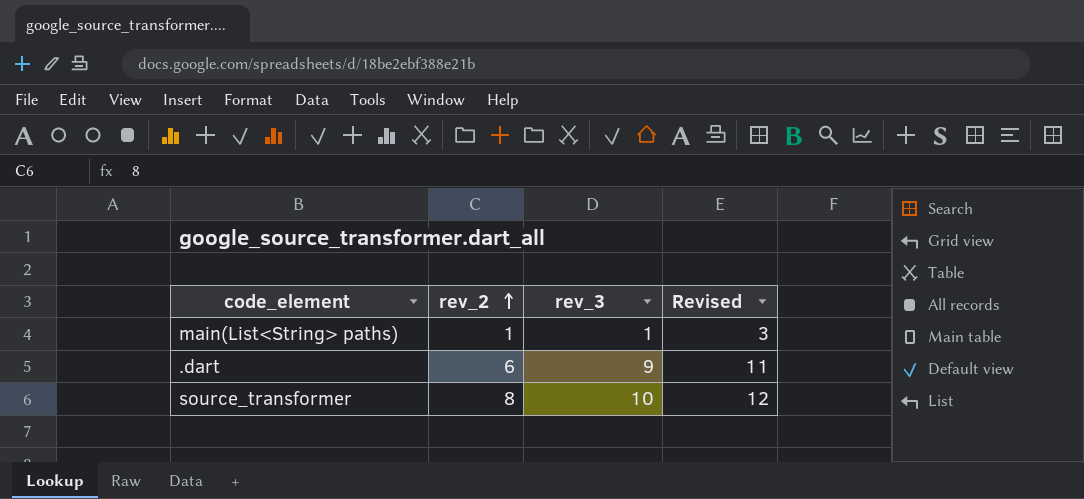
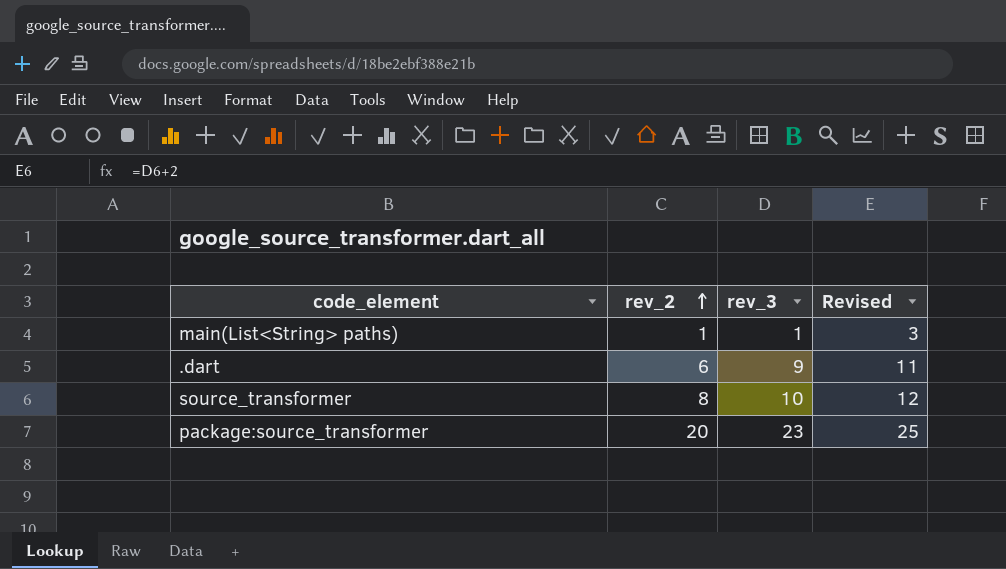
row package:source_transformer: none -> 20 | 23 | 25

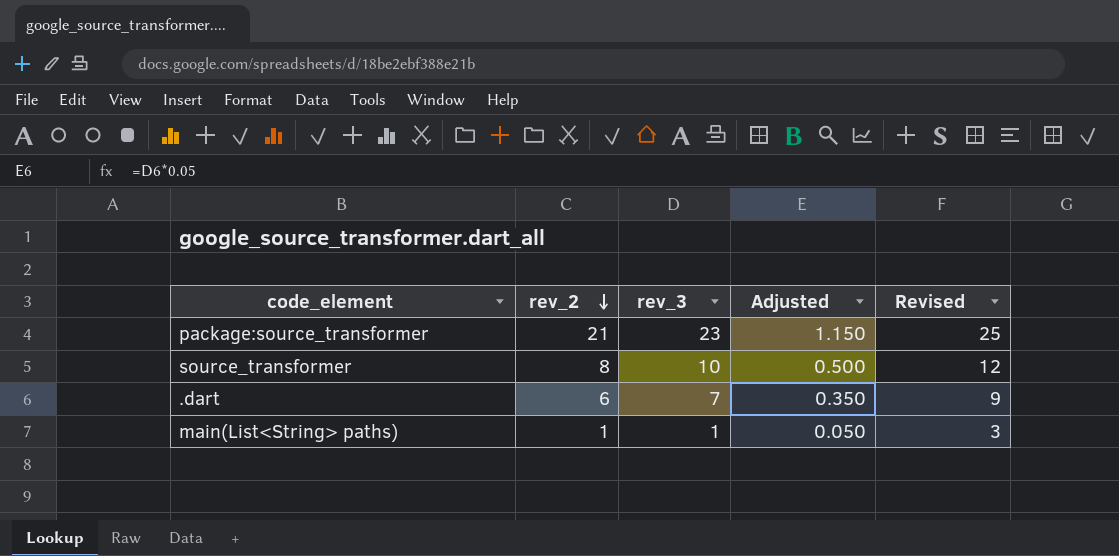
row order: rev_2 ascending -> rev_2 descending
column Adjusted | formula: none -> [rev_3] * 0.05
package:source_transformer | rev_2: 20 -> 21
.dart | rev_3: 9 -> 7
.dart | Revised: 11 -> 9

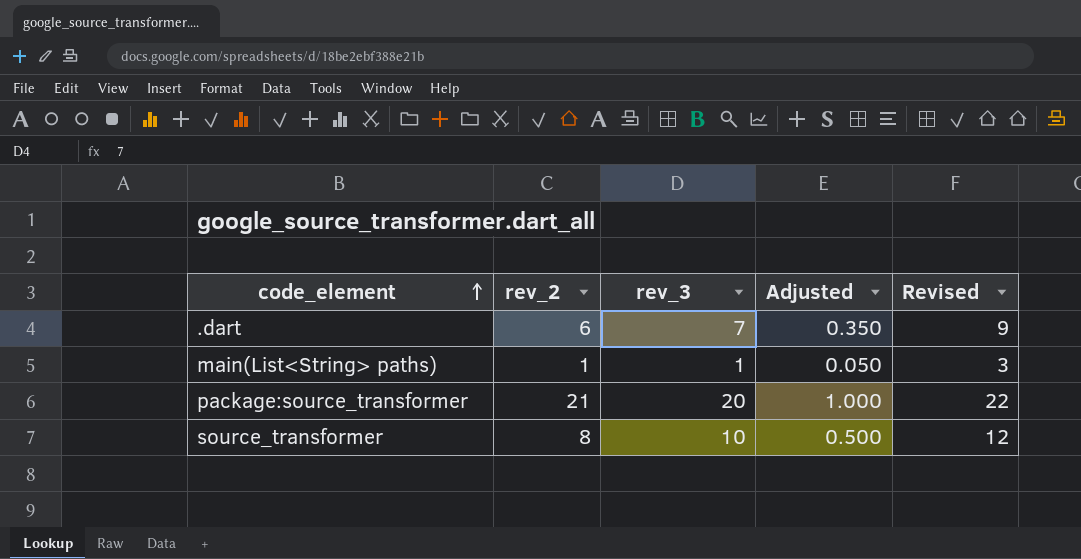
row order: rev_2 descending -> code_element ascending
package:source_transformer | rev_3: 23 -> 20
package:source_transformer | Adjusted: 1.150 -> 1.000
package:source_transformer | Revised: 25 -> 22

